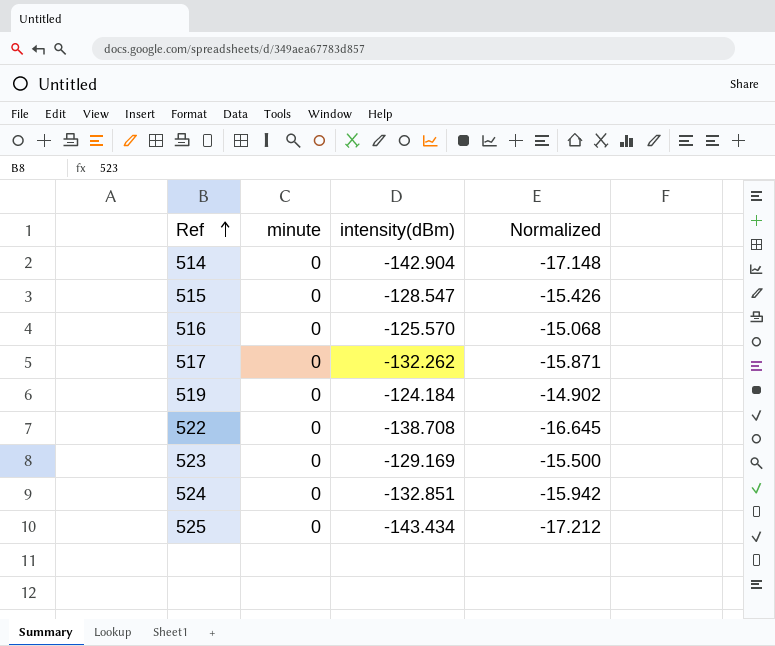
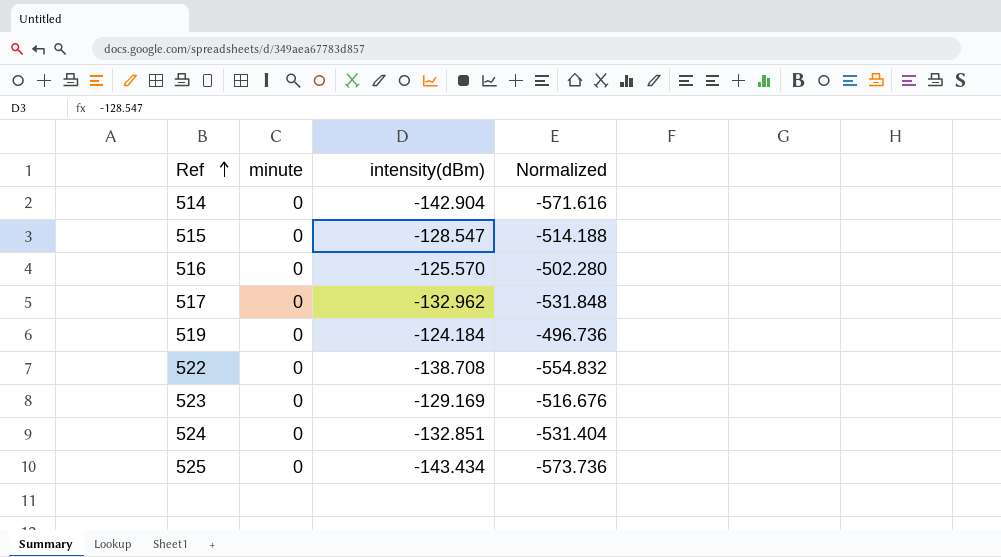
column Normalized | formula: [intensity(dBm)] * 0.12 -> [intensity(dBm)] * 4
517 | intensity(dBm): -132.262 -> -132.962

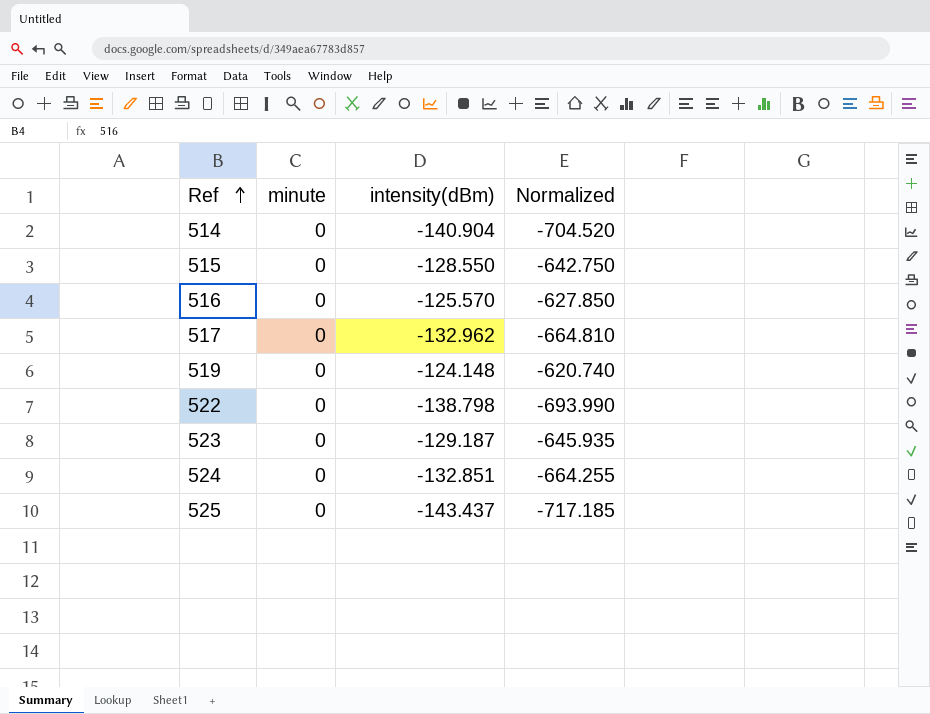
column Normalized | formula: [intensity(dBm)] * 4 -> [intensity(dBm)] * 5
514 | intensity(dBm): -142.904 -> -140.904
515 | intensity(dBm): -128.547 -> -128.550
519 | intensity(dBm): -124.184 -> -124.148
522 | intensity(dBm): -138.708 -> -138.798
523 | intensity(dBm): -129.169 -> -129.187
525 | intensity(dBm): -143.434 -> -143.437

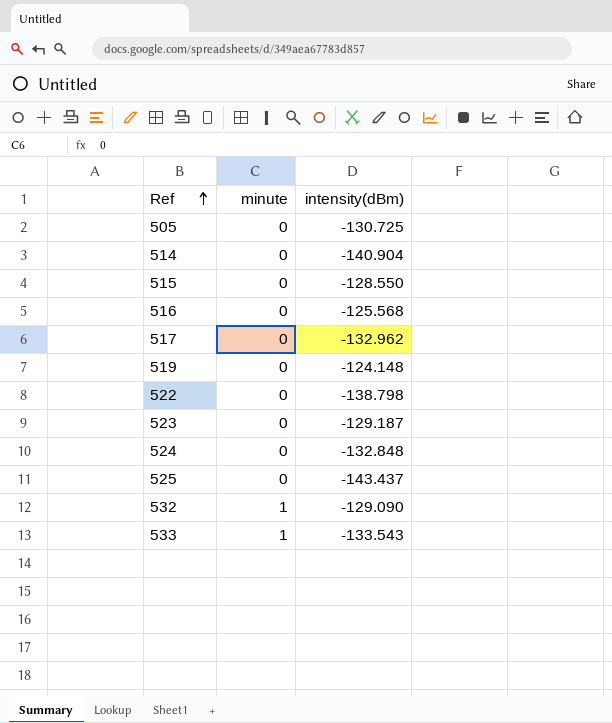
column Normalized | formula: [intensity(dBm)] * 5 -> none
row 505: none -> 0 | -130.725
516 | intensity(dBm): -125.570 -> -125.568
524 | intensity(dBm): -132.851 -> -132.848
row 532: none -> 1 | -129.090
row 533: none -> 1 | -133.543

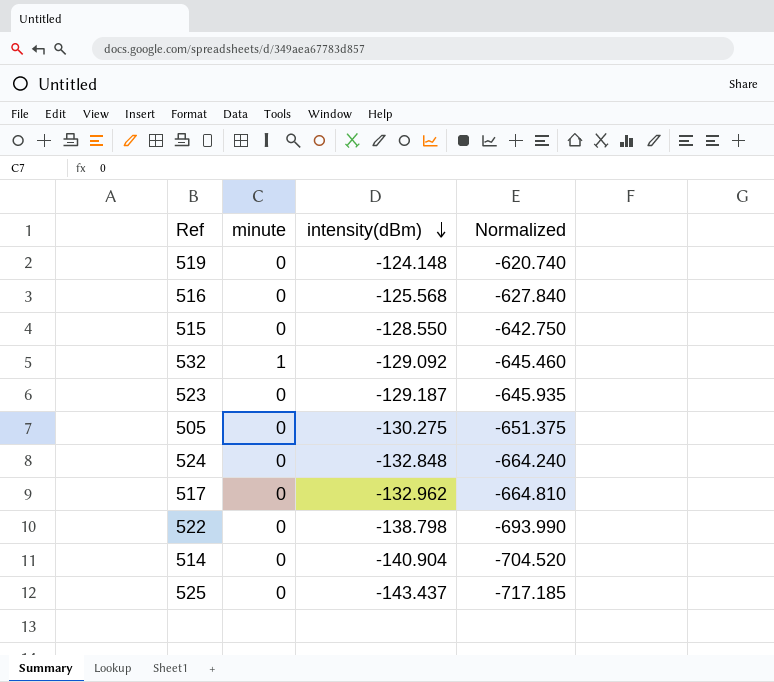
row order: Ref ascending -> intensity(dBm) descending
column Normalized | formula: none -> [intensity(dBm)] * 5
row 533: 1 | -133.543 -> none
532 | intensity(dBm): -129.090 -> -129.092
505 | intensity(dBm): -130.725 -> -130.275

